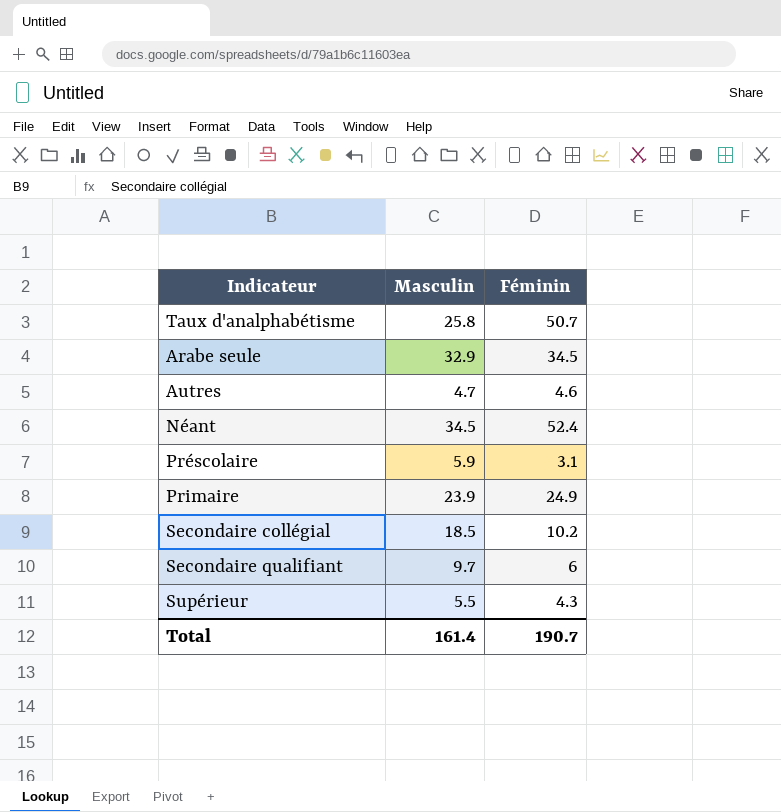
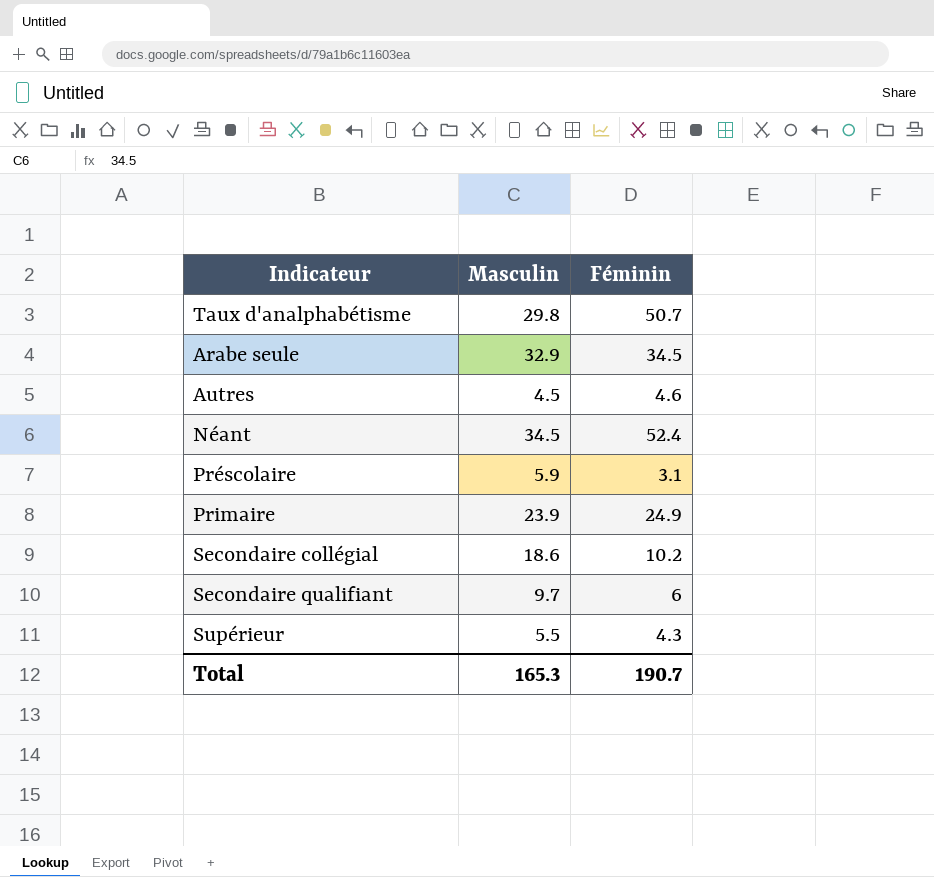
Taux d'analphabétisme | Masculin: 25.8 -> 29.8
Autres | Masculin: 4.7 -> 4.5
Secondaire collégial | Masculin: 18.5 -> 18.6
Total | Masculin: 161.4 -> 165.3

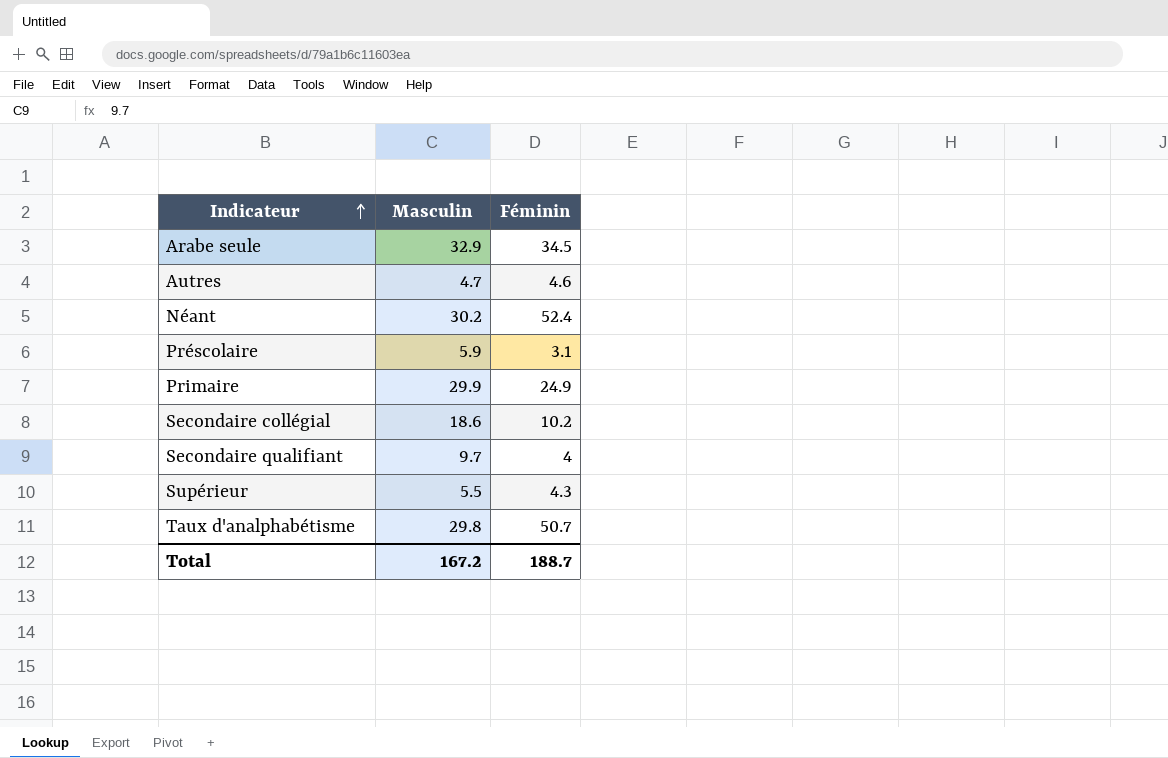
row order: none -> Indicateur ascending
Autres | Masculin: 4.5 -> 4.7
Néant | Masculin: 34.5 -> 30.2
Primaire | Masculin: 23.9 -> 29.9
Secondaire qualifiant | Féminin: 6 -> 4
Total | Masculin: 165.3 -> 167.2
Total | Féminin: 190.7 -> 188.7

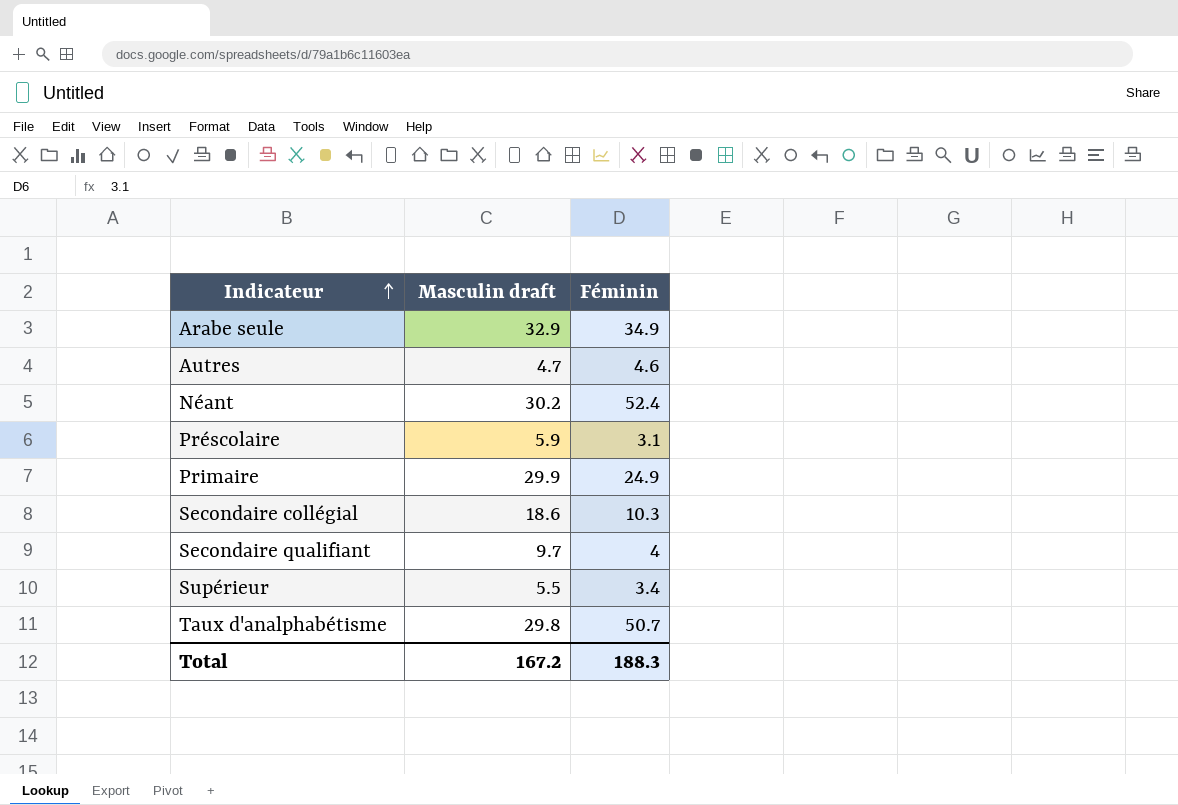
column name: Masculin -> Masculin draft
Arabe seule | Féminin: 34.5 -> 34.9
Secondaire collégial | Féminin: 10.2 -> 10.3
Supérieur | Féminin: 4.3 -> 3.4
Total | Féminin: 188.7 -> 188.3

